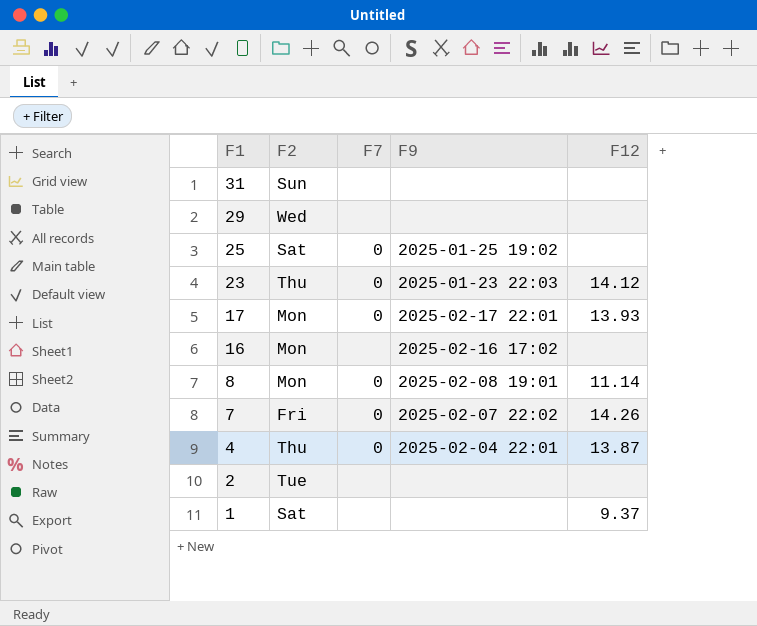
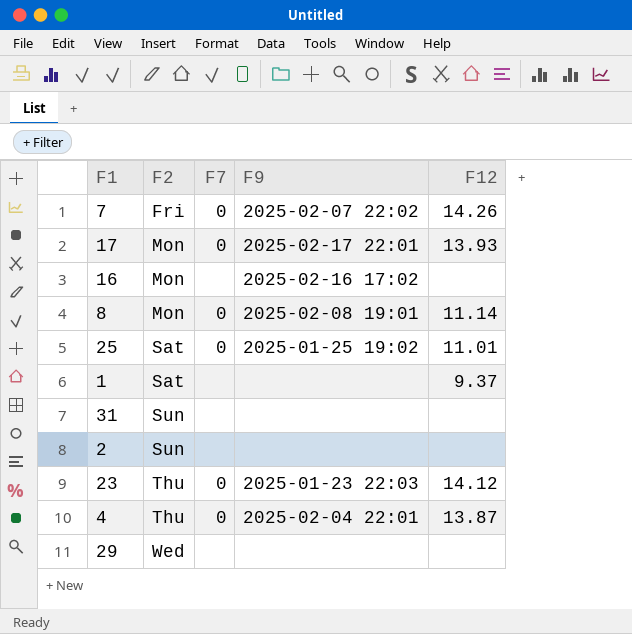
row order: F1 descending -> F2 ascending
25 | F12: none -> 11.01
2 | F2: Tue -> Sun

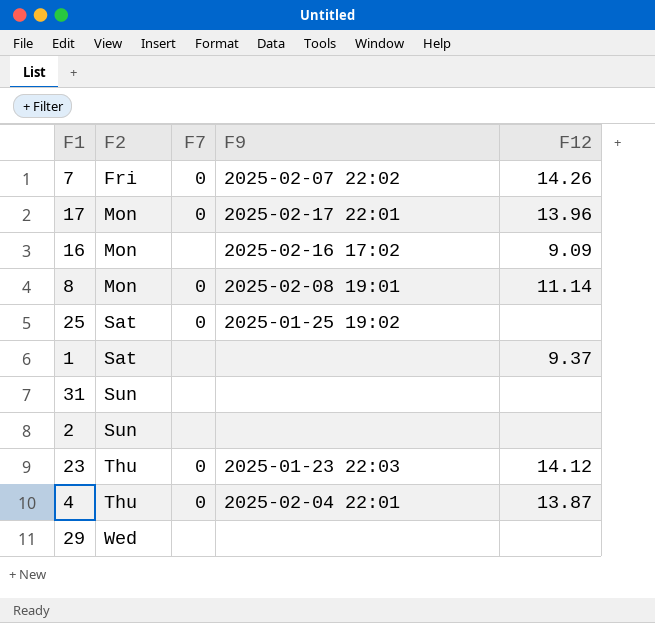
17 | F12: 13.93 -> 13.96
16 | F12: none -> 9.09
25 | F12: 11.01 -> none

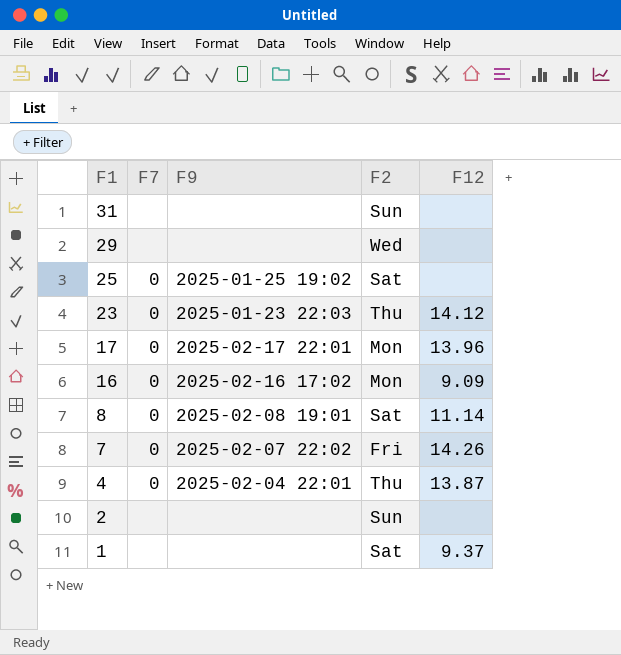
row order: F2 ascending -> F1 descending
column F2 | position: 2 -> 4
16 | F7: none -> 0
8 | F2: Mon -> Sat

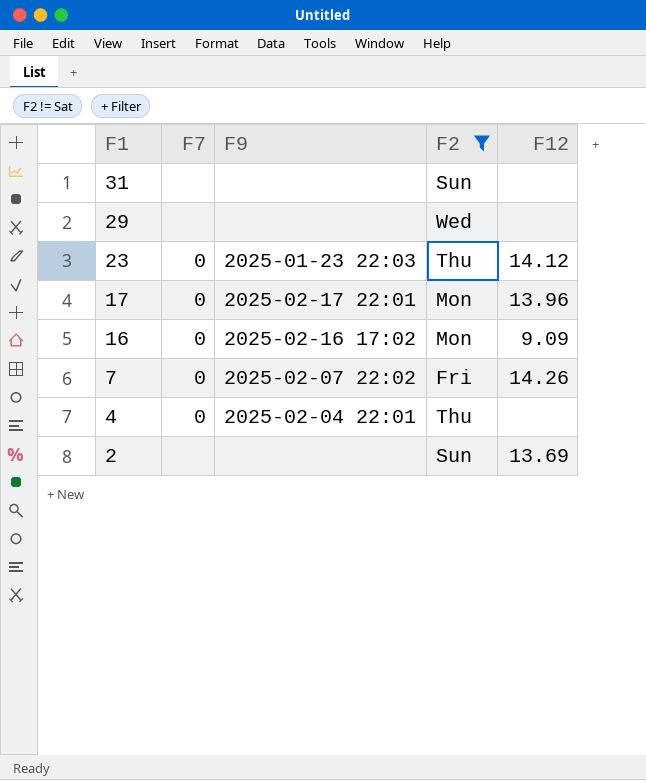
filter: none -> F2 != Sat
4 | F12: 13.87 -> none
2 | F12: none -> 13.69

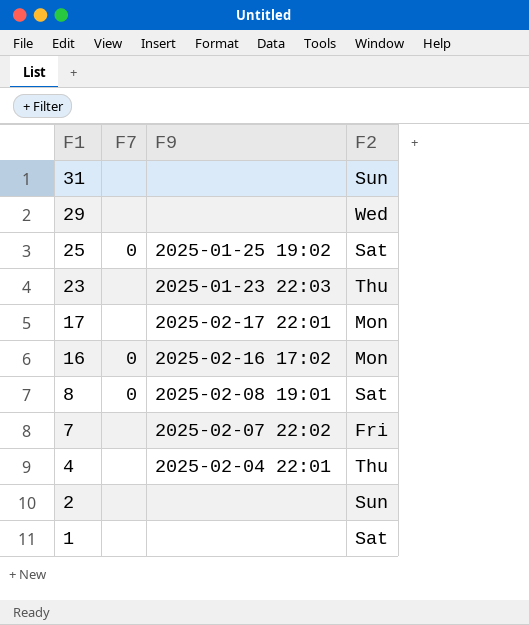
filter: F2 != Sat -> none
column F12 | position: 5 -> none
23 | F7: 0 -> none
17 | F7: 0 -> none
7 | F7: 0 -> none
4 | F7: 0 -> none

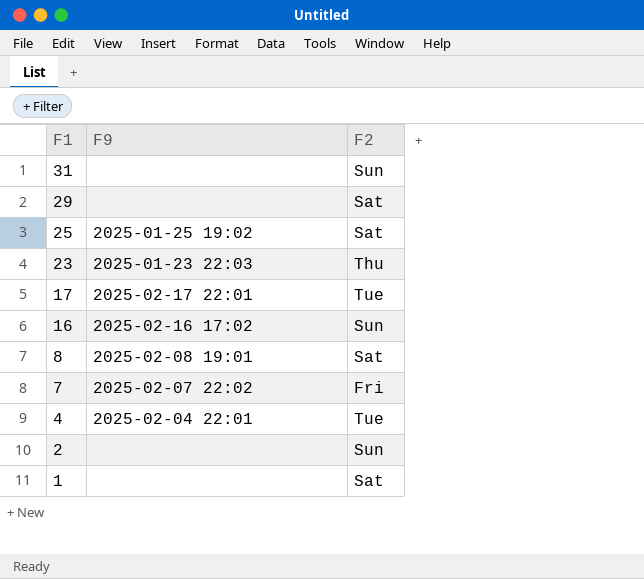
column F7 | position: 2 -> none
29 | F2: Wed -> Sat
17 | F2: Mon -> Tue
16 | F2: Mon -> Sun
4 | F2: Thu -> Tue

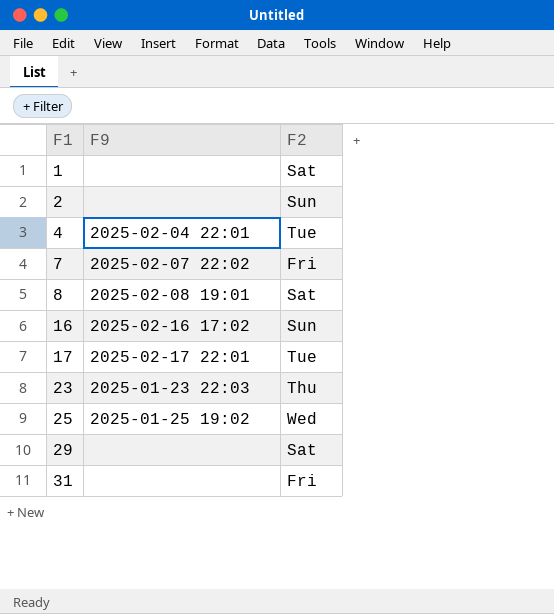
row order: F1 descending -> F1 ascending
25 | F2: Sat -> Wed
31 | F2: Sun -> Fri

